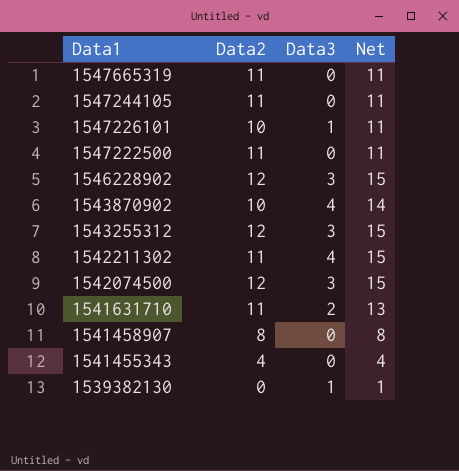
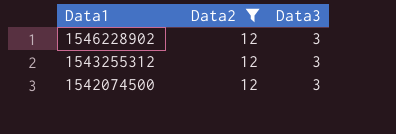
filter: none -> Data2 = 12
column Net | formula: [Data2] + [Data3] -> none

